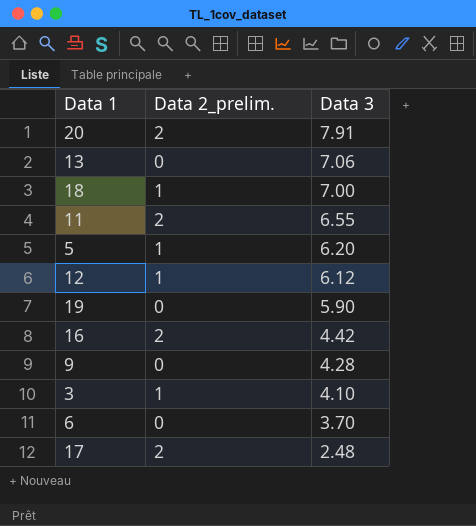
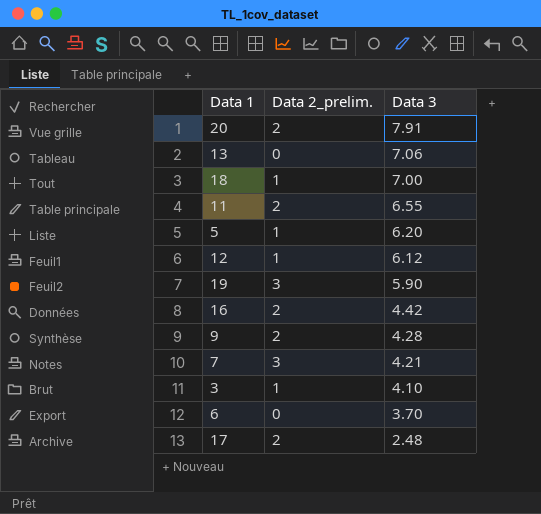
19 | Data 2_prelim.: 0 -> 3
9 | Data 2_prelim.: 0 -> 2
row 7: none -> 3 | 4.21

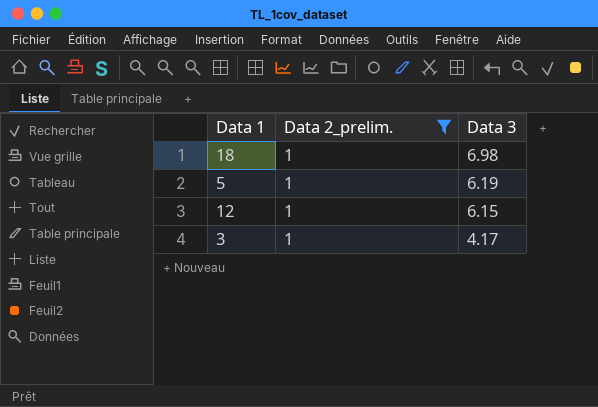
filter: none -> Data 2_prelim. = 1
18 | Data 3: 7.00 -> 6.98
5 | Data 3: 6.20 -> 6.19
12 | Data 3: 6.12 -> 6.15
3 | Data 3: 4.10 -> 4.17

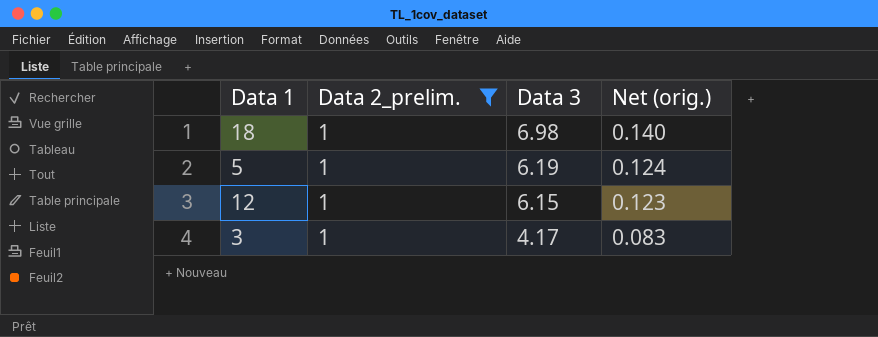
column Net (orig.) | formula: none -> [Data 3] * 0.02

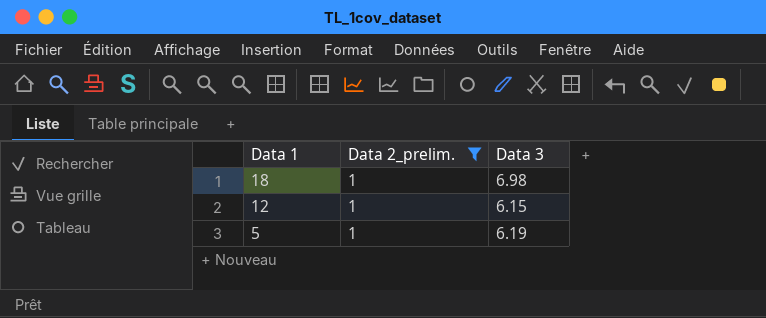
row order: Data 3 descending -> Data 1 descending
column Net (orig.) | formula: [Data 3] * 0.02 -> none
row 3: 1 | 4.17 | 0.083 -> none

